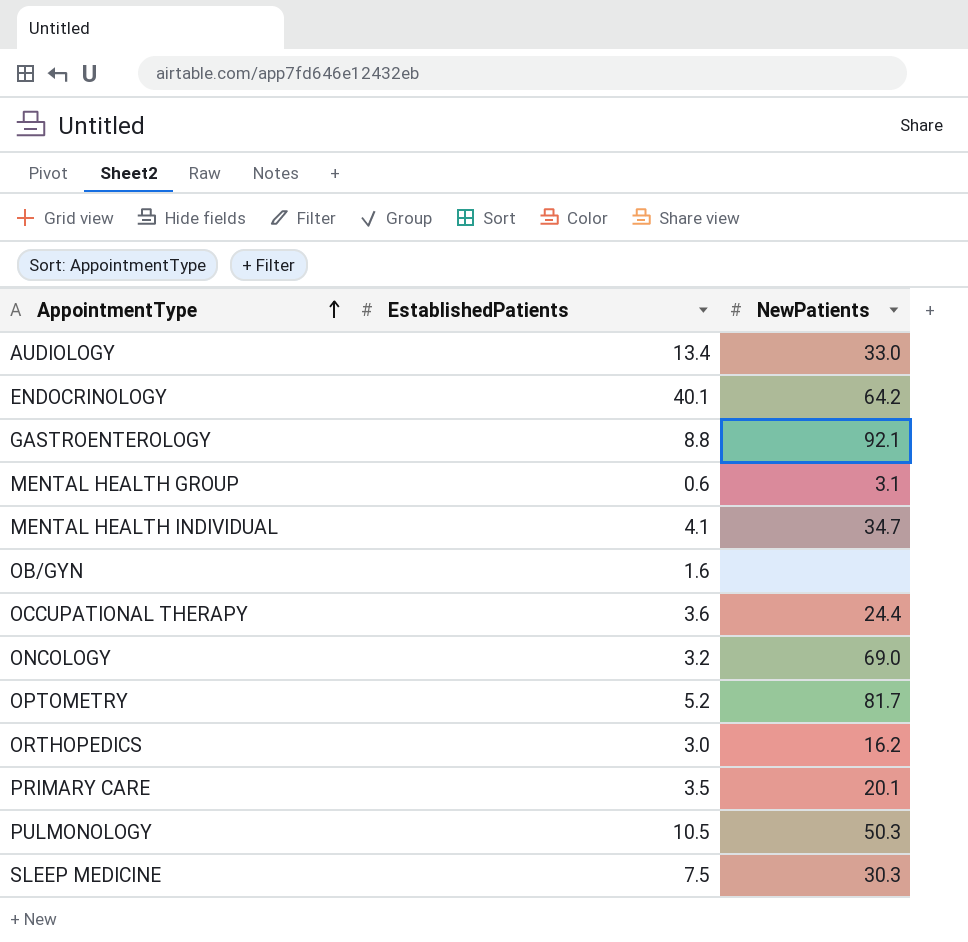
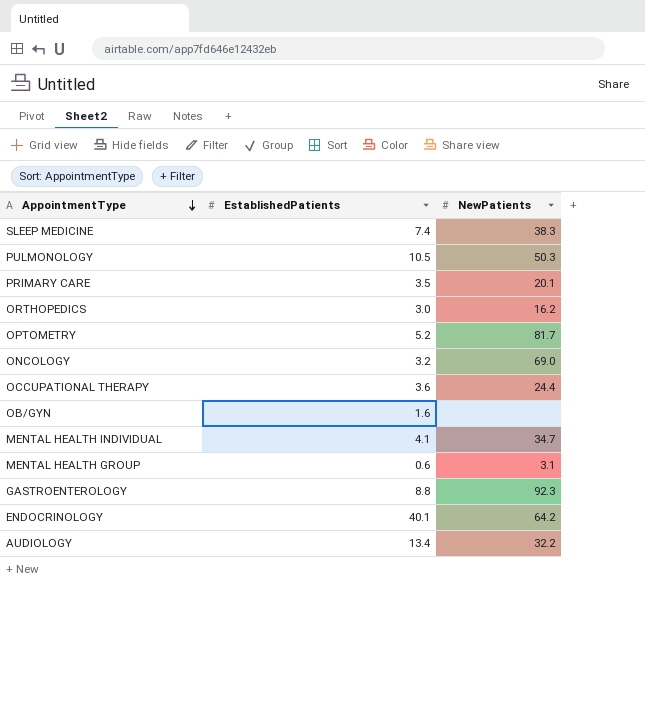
row order: AppointmentType ascending -> AppointmentType descending
SLEEP MEDICINE | EstablishedPatients: 7.5 -> 7.4
SLEEP MEDICINE | NewPatients: 30.3 -> 38.3
GASTROENTEROLOGY | NewPatients: 92.1 -> 92.3
AUDIOLOGY | NewPatients: 33.0 -> 32.2

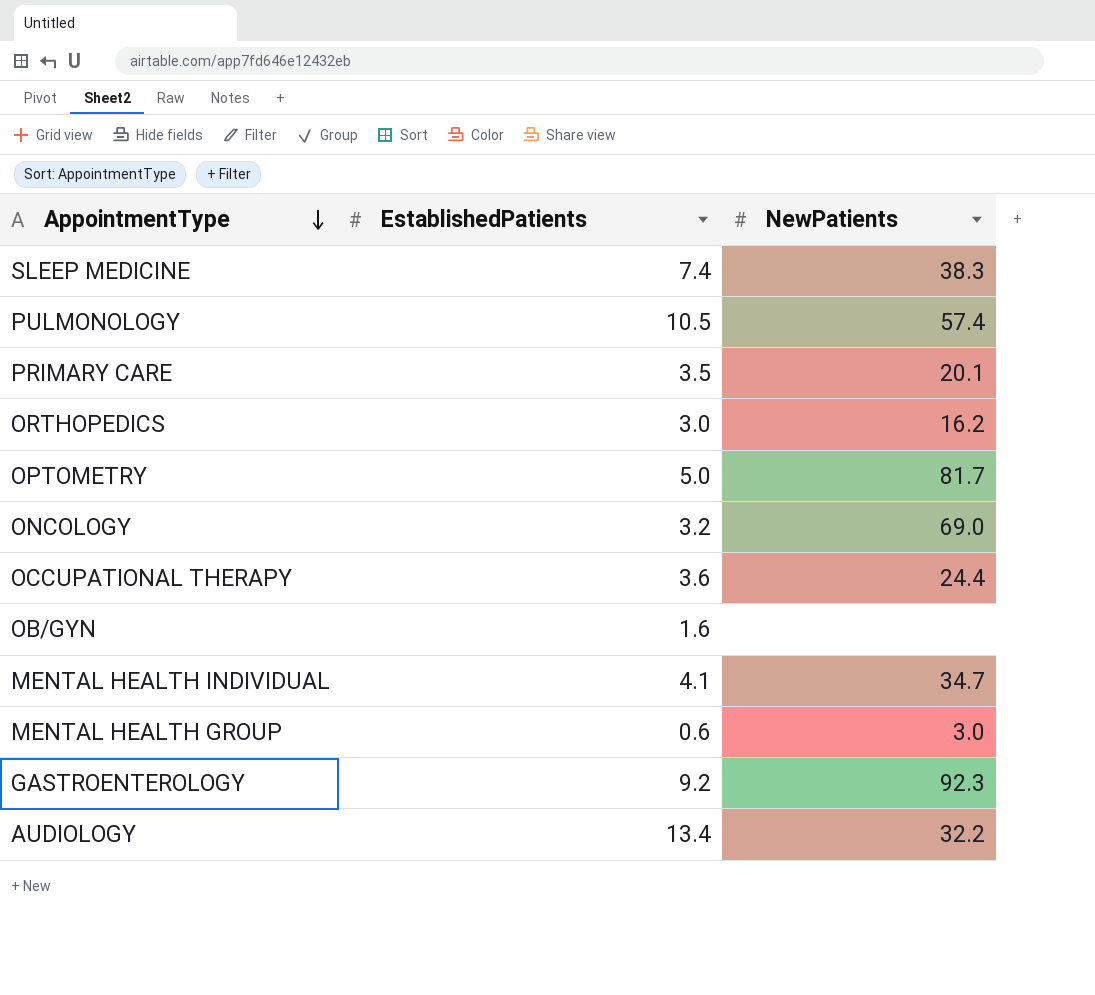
row ENDOCRINOLOGY: 40.1 | 64.2 -> none
PULMONOLOGY | NewPatients: 50.3 -> 57.4
OPTOMETRY | EstablishedPatients: 5.2 -> 5.0
MENTAL HEALTH GROUP | NewPatients: 3.1 -> 3.0
GASTROENTEROLOGY | EstablishedPatients: 8.8 -> 9.2

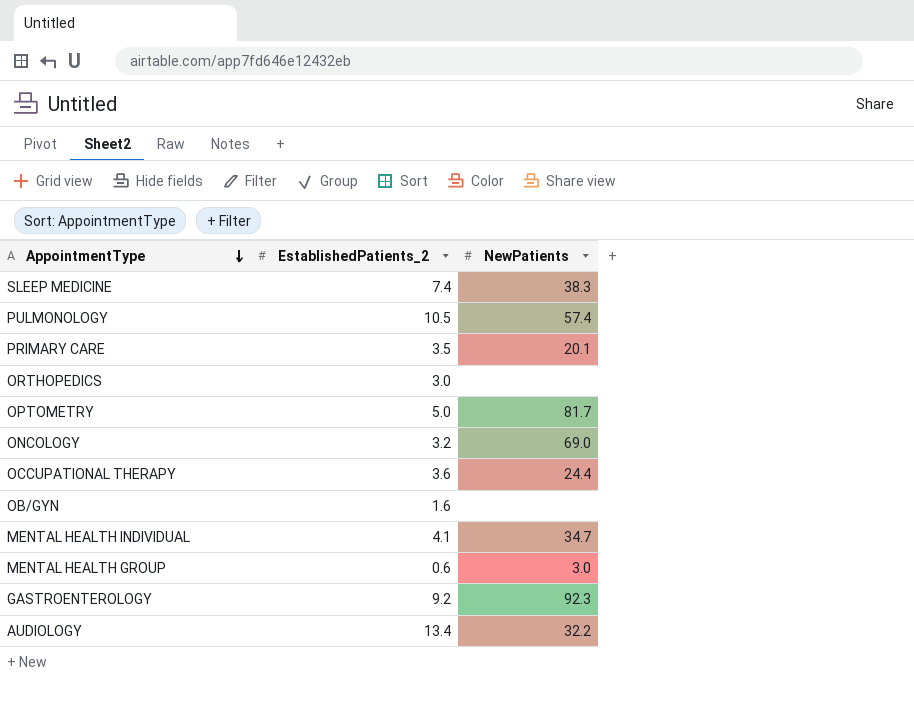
column name: EstablishedPatients -> EstablishedPatients_2
ORTHOPEDICS | NewPatients: 16.2 -> none

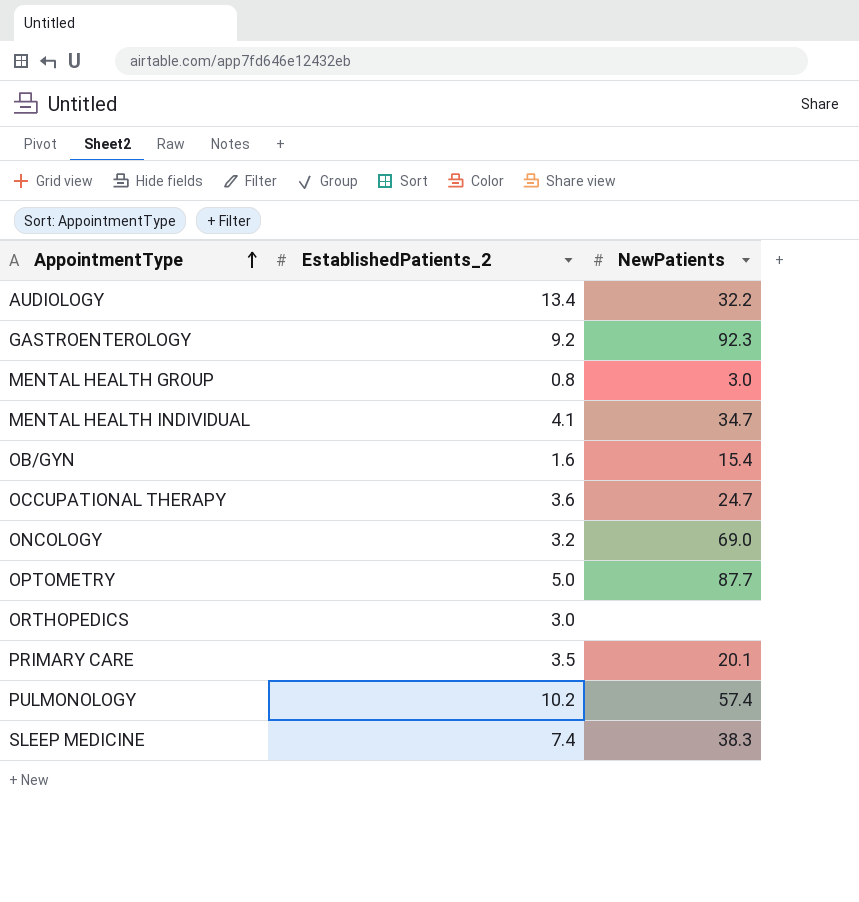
row order: AppointmentType descending -> AppointmentType ascending
MENTAL HEALTH GROUP | EstablishedPatients_2: 0.6 -> 0.8
OB/GYN | NewPatients: none -> 15.4
OCCUPATIONAL THERAPY | NewPatients: 24.4 -> 24.7
OPTOMETRY | NewPatients: 81.7 -> 87.7
PULMONOLOGY | EstablishedPatients_2: 10.5 -> 10.2

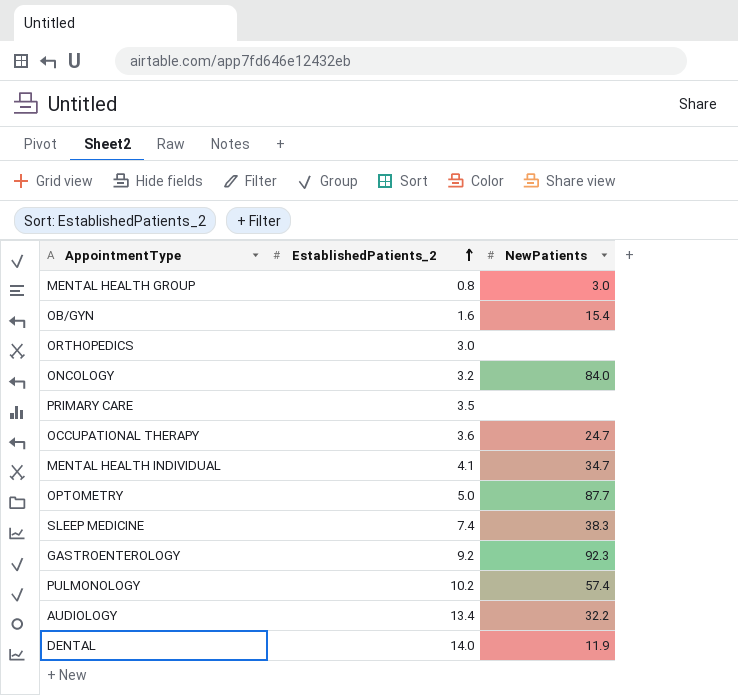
row order: AppointmentType ascending -> EstablishedPatients_2 ascending
ONCOLOGY | NewPatients: 69.0 -> 84.0
PRIMARY CARE | NewPatients: 20.1 -> none
row DENTAL: none -> 14.0 | 11.9

